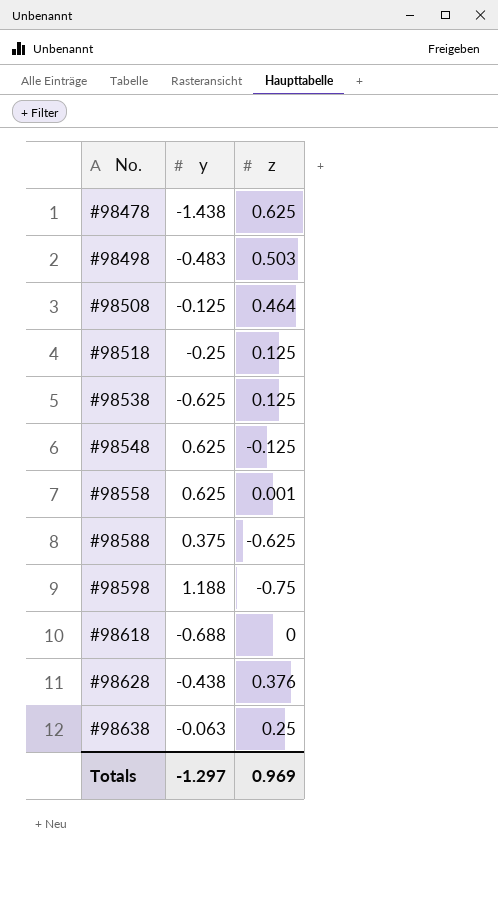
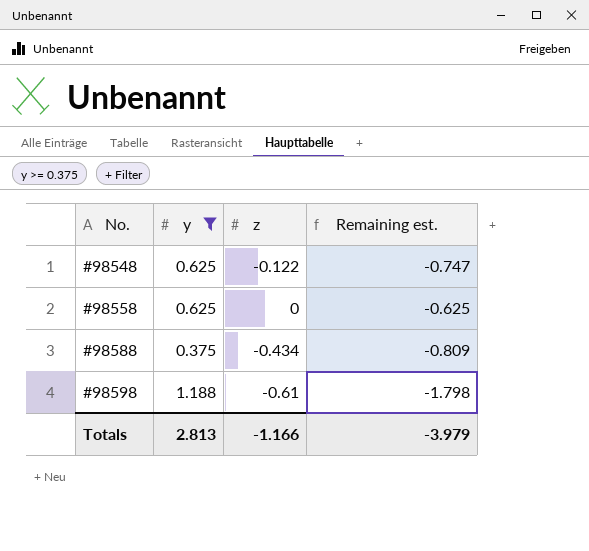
filter: none -> y >= 0.375
column Remaining est. | formula: none -> [z] - [y]
#98548 | z: -0.125 -> -0.122
#98558 | z: 0.001 -> 0
#98588 | z: -0.625 -> -0.434
#98598 | z: -0.75 -> -0.61
Totals | y: -1.297 -> 2.813
Totals | z: 0.969 -> -1.166

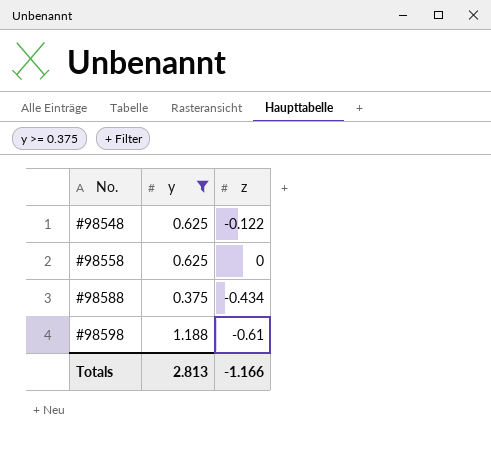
column Remaining est. | formula: [z] - [y] -> none

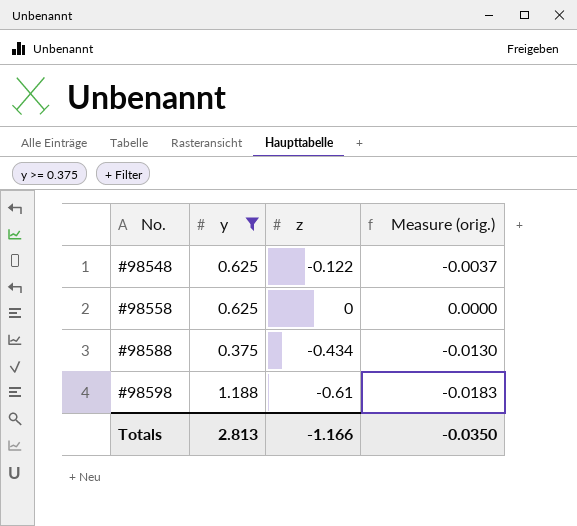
column Measure (orig.) | formula: none -> [z] * 0.03

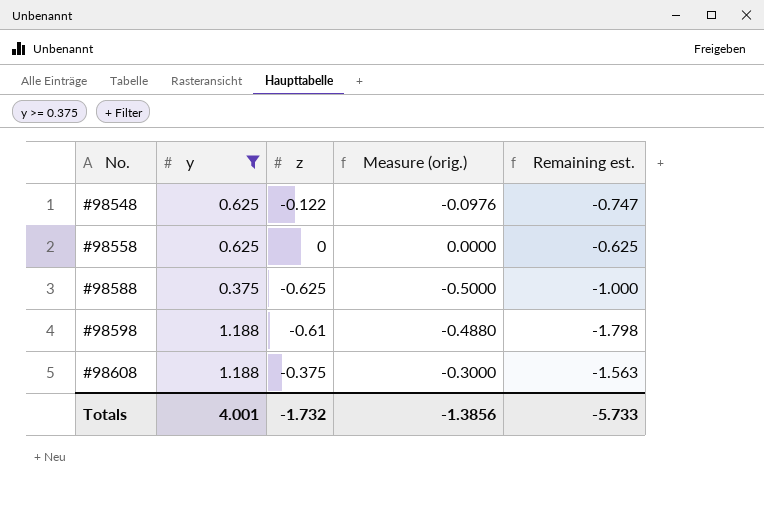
column Measure (orig.) | formula: [z] * 0.03 -> [z] * 0.8
column Remaining est. | formula: none -> [z] - [y]
#98588 | z: -0.434 -> -0.625
row #98608: none -> 1.188 | -0.375 | -0.3000 | -1.563
Totals | y: 2.813 -> 4.001
Totals | z: -1.166 -> -1.732
Totals | Measure (orig.): -0.0350 -> -1.3856

